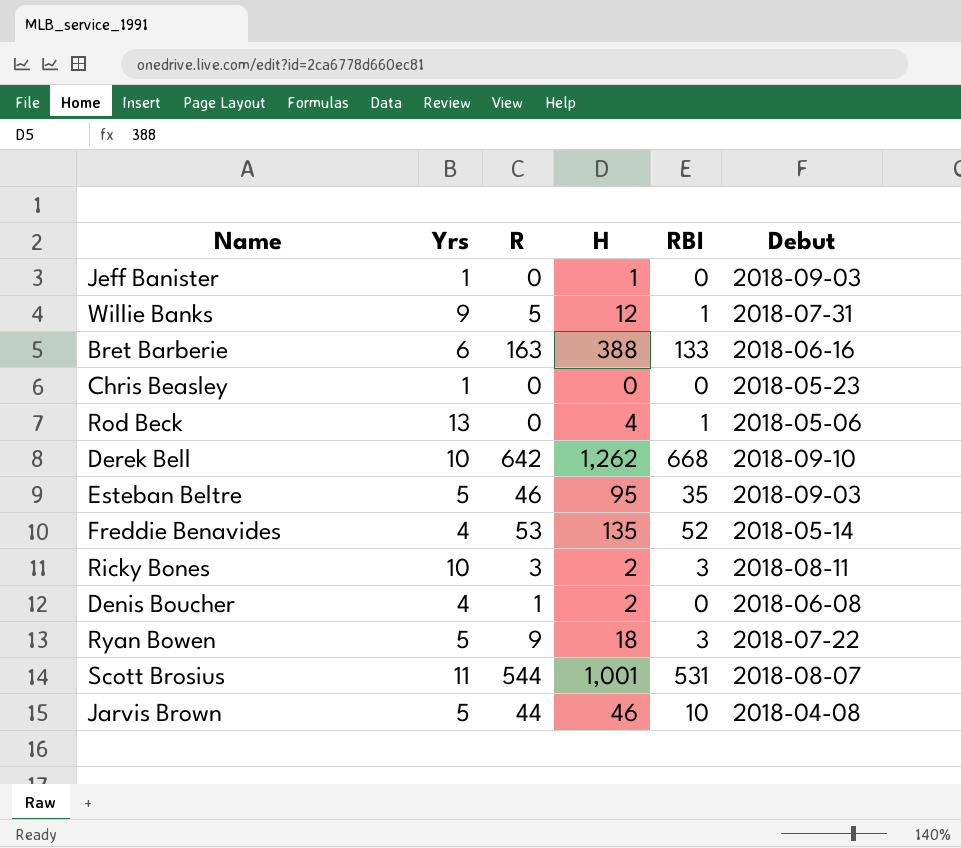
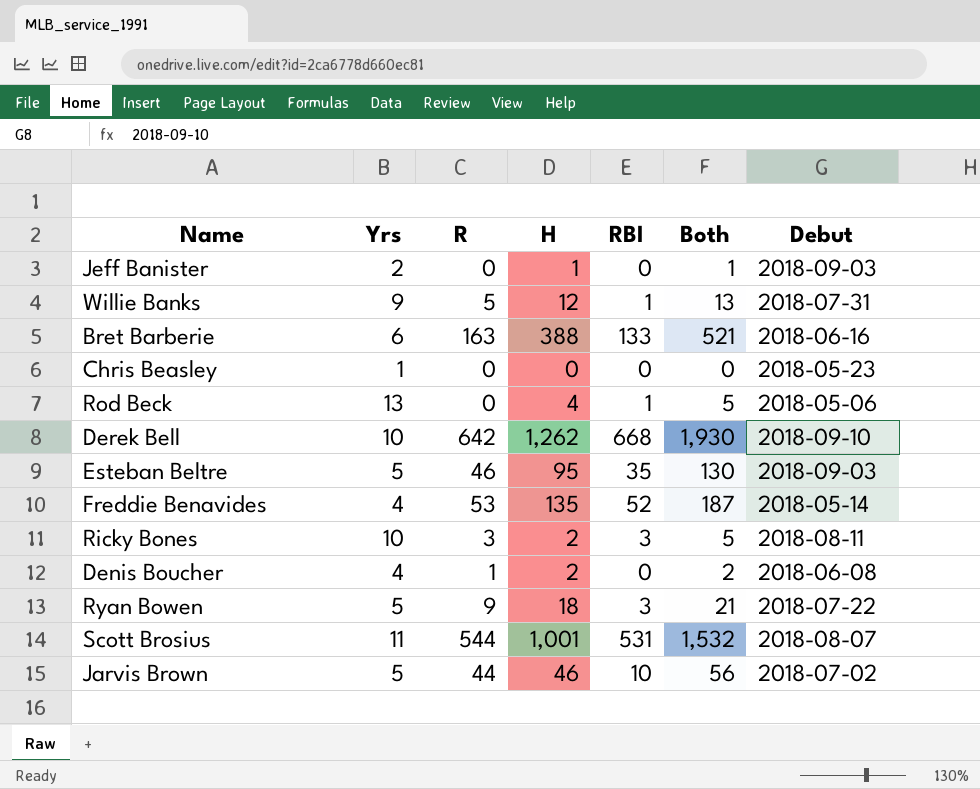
column Both | formula: none -> [H] + [RBI]
Jeff Banister | Yrs: 1 -> 2
Jarvis Brown | Debut: 2018-04-08 -> 2018-07-02

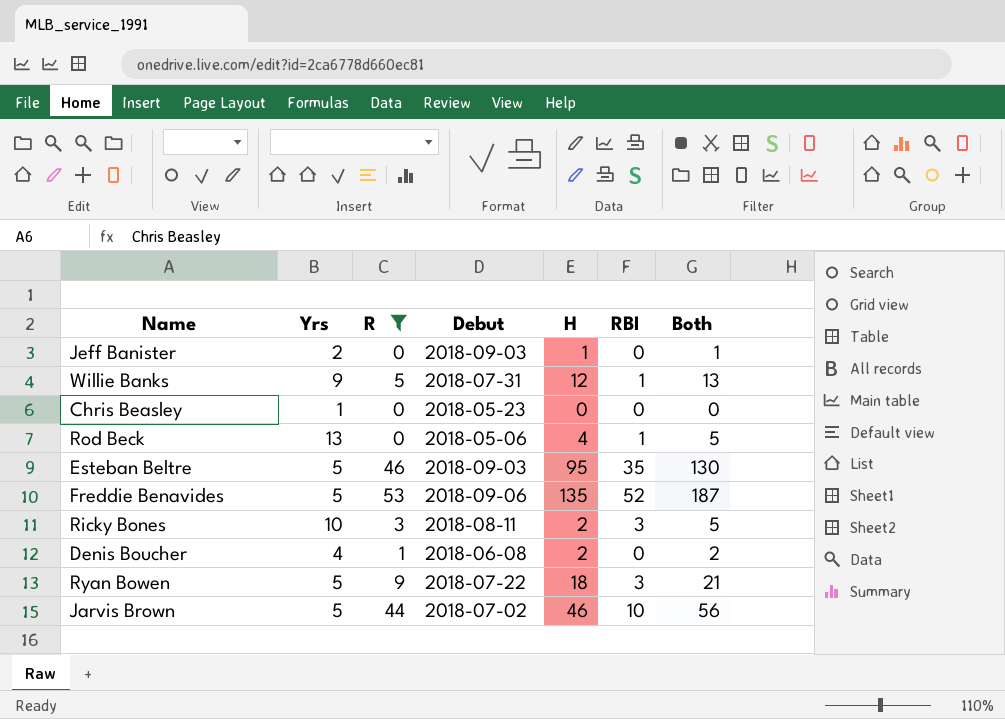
filter: none -> R <= 53
column Debut | position: 7 -> 4
Freddie Benavides | Yrs: 4 -> 5
Freddie Benavides | Debut: 2018-05-14 -> 2018-09-06

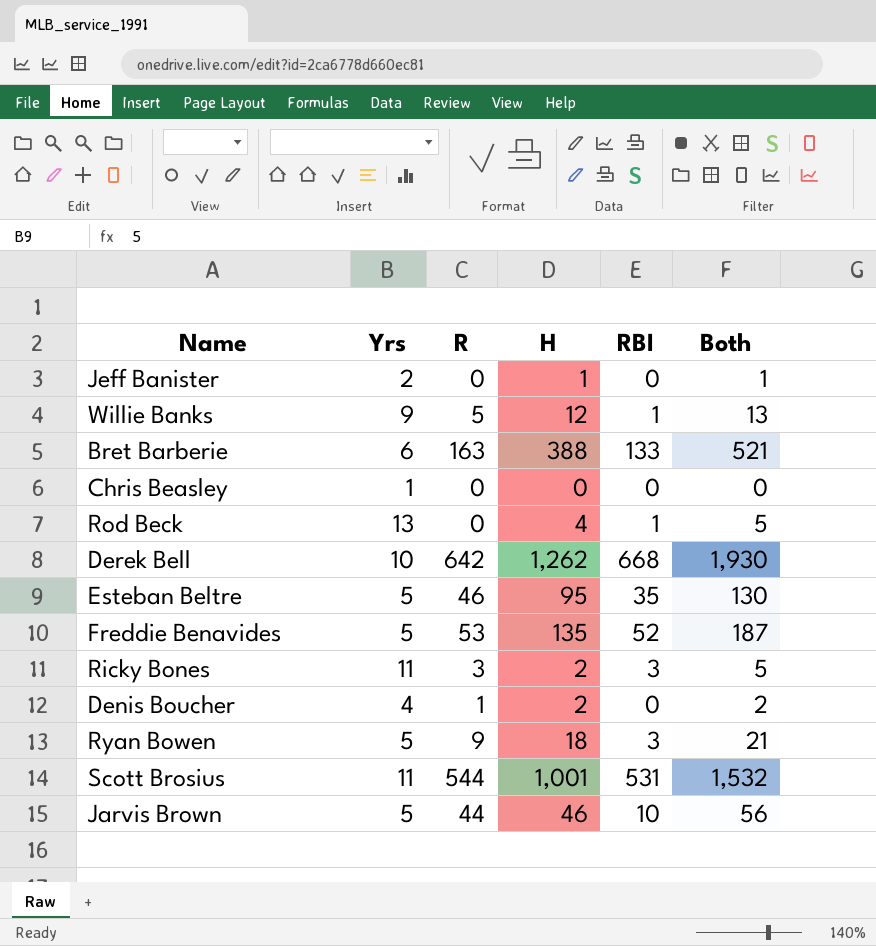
filter: R <= 53 -> none
column Debut | position: 4 -> none
Ricky Bones | Yrs: 10 -> 11

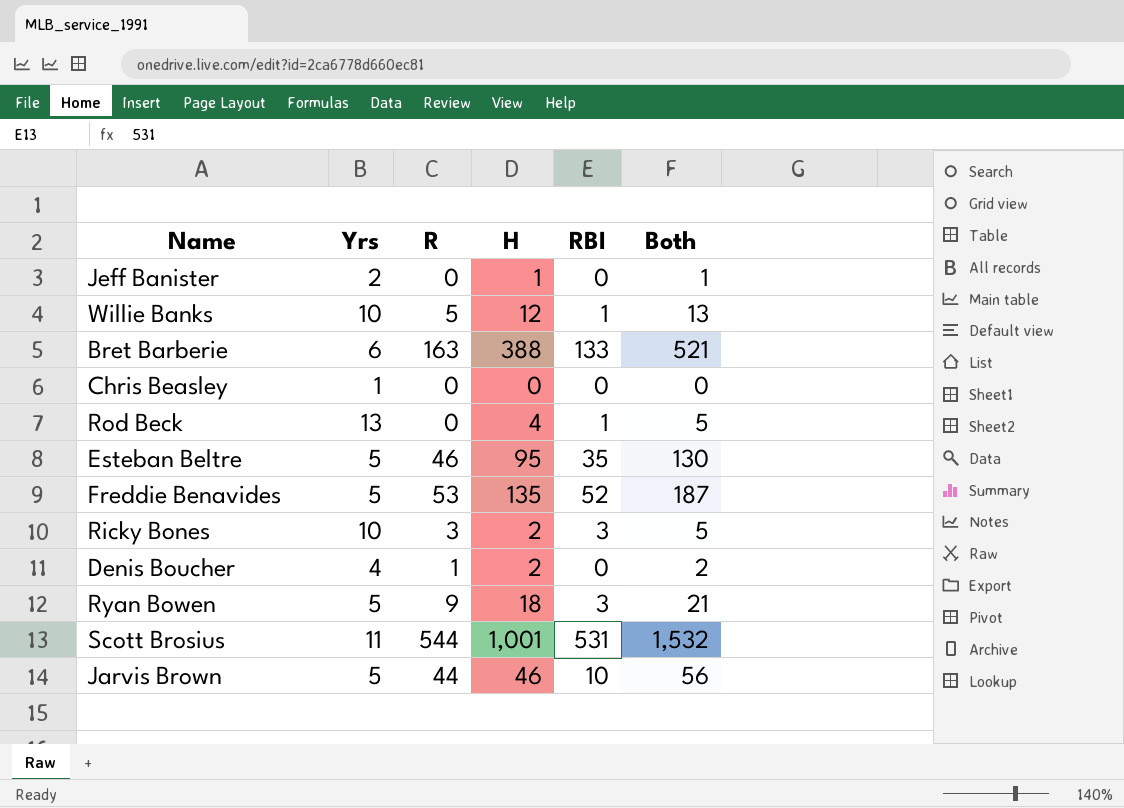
row Derek Bell: 10 | 642 | 1,262 | 668 | 1,930 -> none
Willie Banks | Yrs: 9 -> 10
Ricky Bones | Yrs: 11 -> 10

